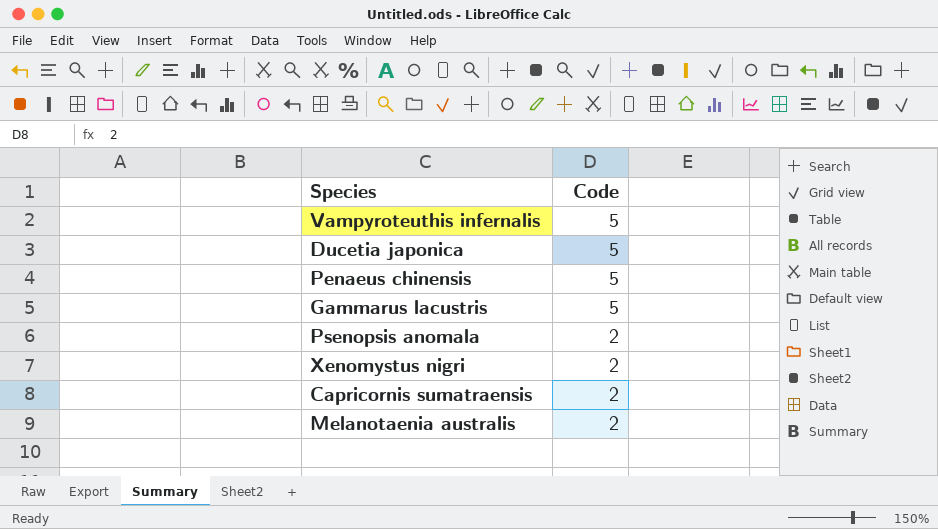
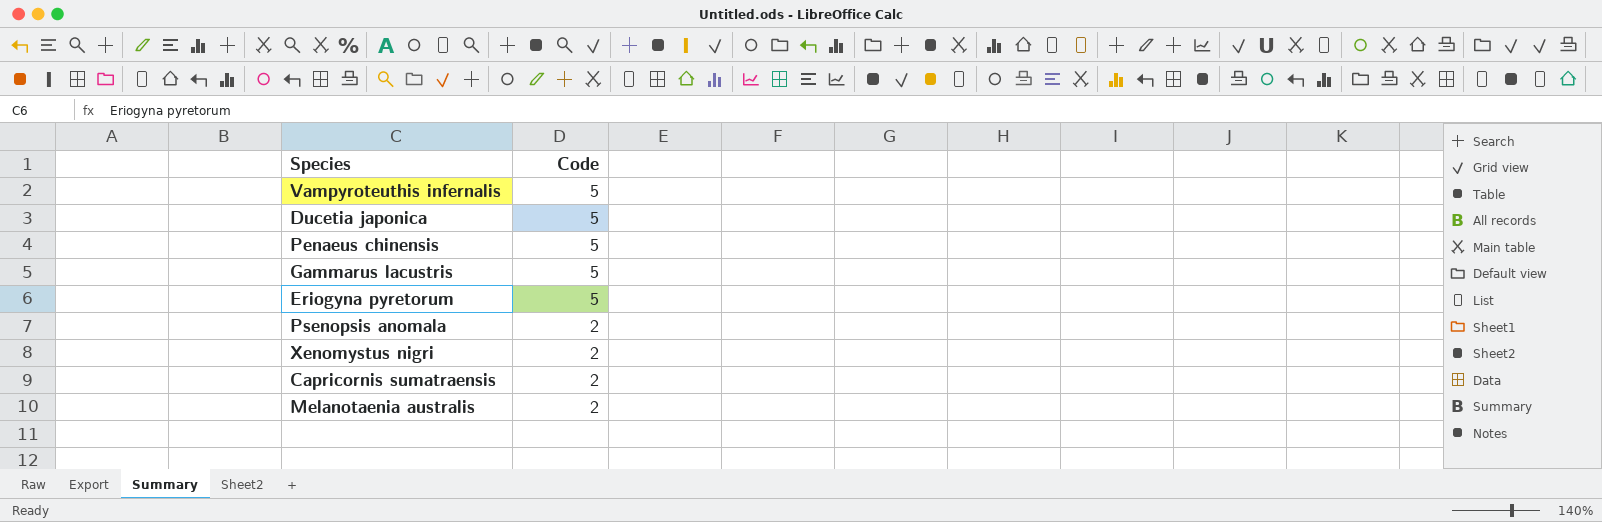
row Eriogyna pyretorum: none -> 5

